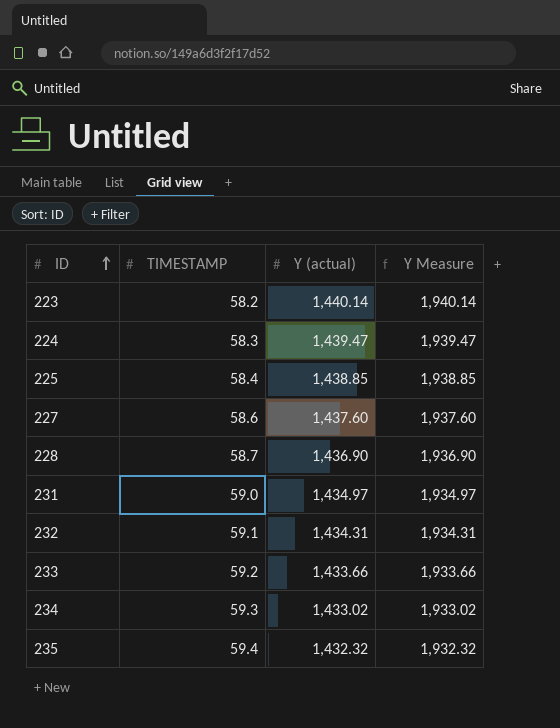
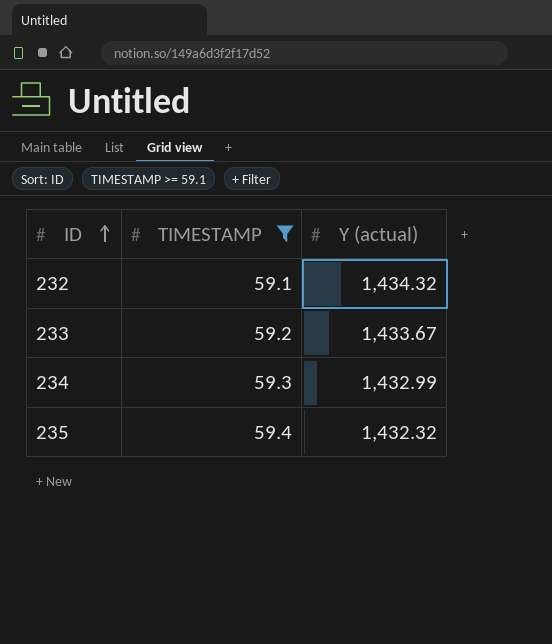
filter: none -> TIMESTAMP >= 59.1
column Y Measure | formula: [Y (actual)] + 500 -> none
232 | Y (actual): 1,434.31 -> 1,434.32
233 | Y (actual): 1,433.66 -> 1,433.67
234 | Y (actual): 1,433.02 -> 1,432.99

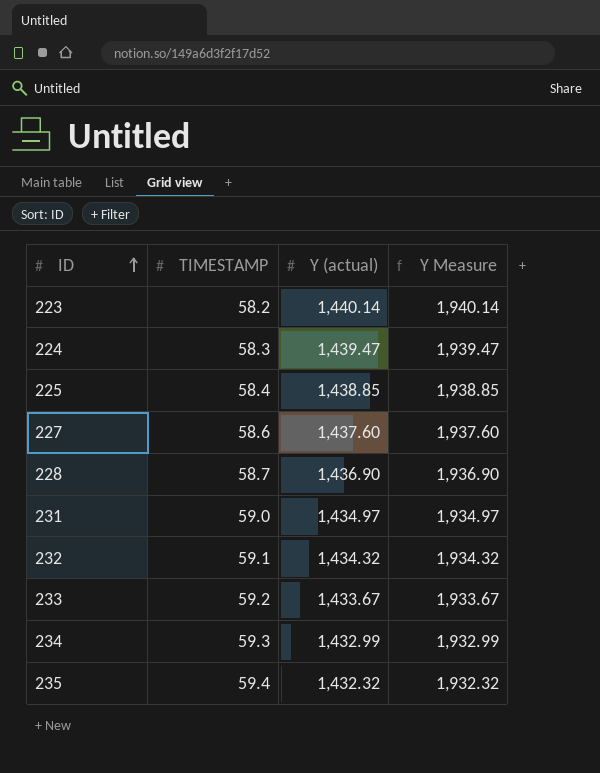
filter: TIMESTAMP >= 59.1 -> none
column Y Measure | formula: none -> [Y (actual)] + 500

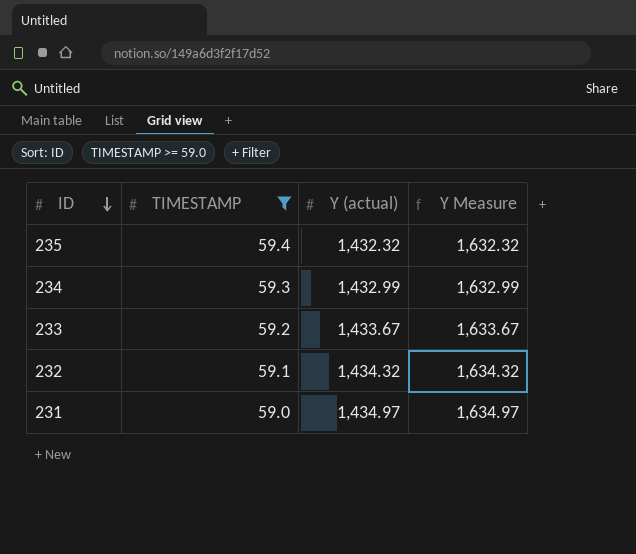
filter: none -> TIMESTAMP >= 59.0
row order: ID ascending -> ID descending
column Y Measure | formula: [Y (actual)] + 500 -> [Y (actual)] + 200

